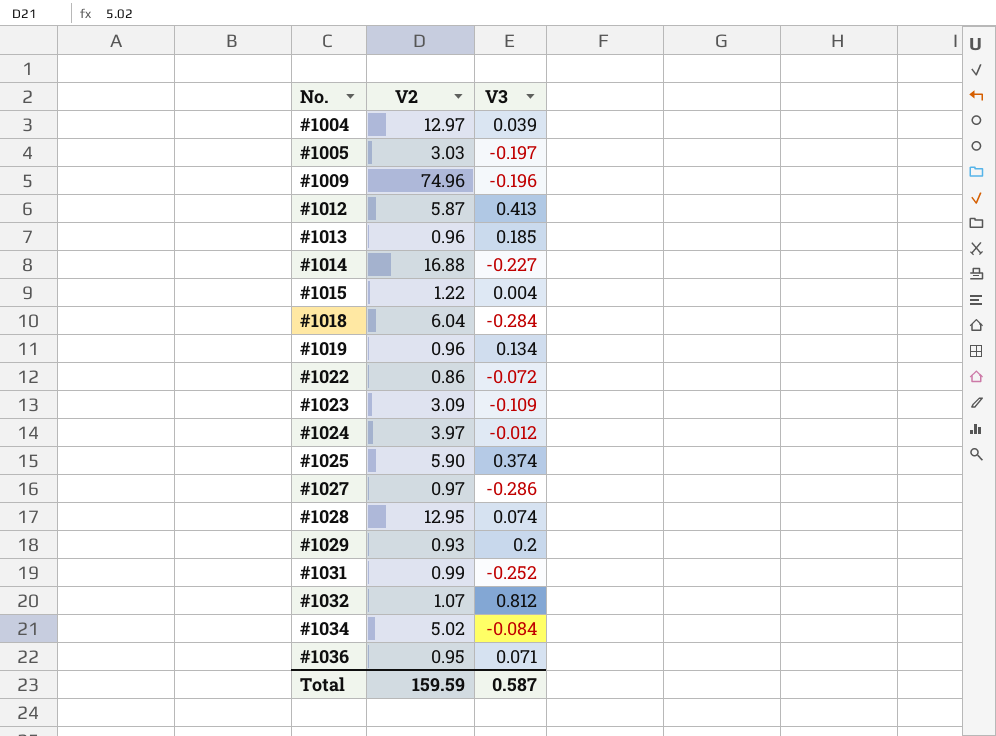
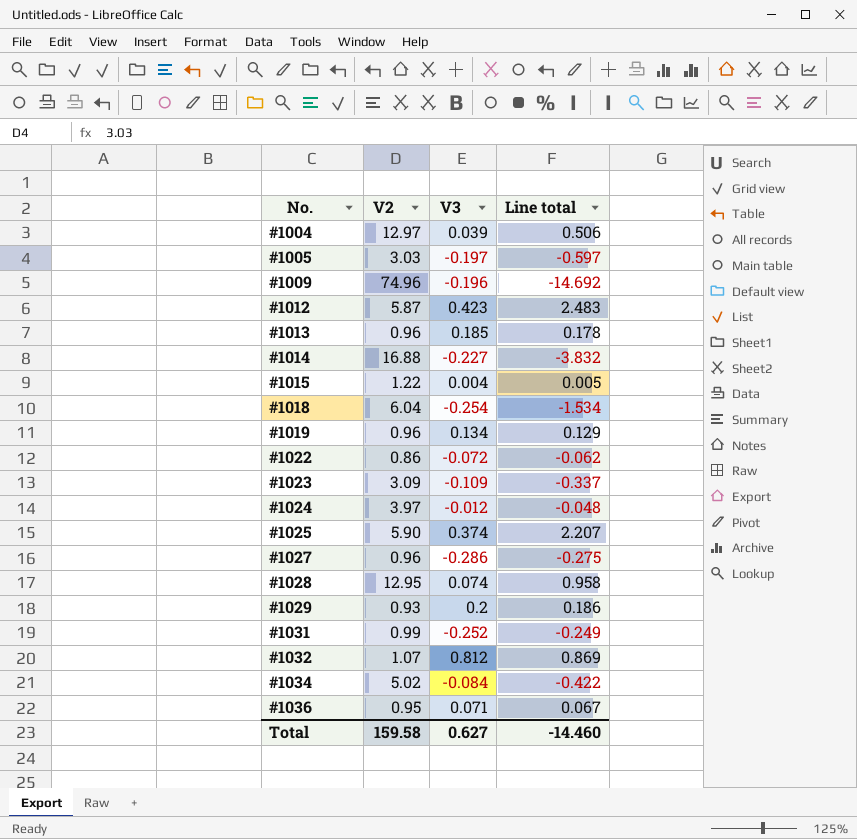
column Line total | formula: none -> [V2] * [V3]
#1012 | V3: 0.413 -> 0.423
#1018 | V3: -0.284 -> -0.254
#1027 | V2: 0.97 -> 0.96
Total | V2: 159.59 -> 159.58
Total | V3: 0.587 -> 0.627

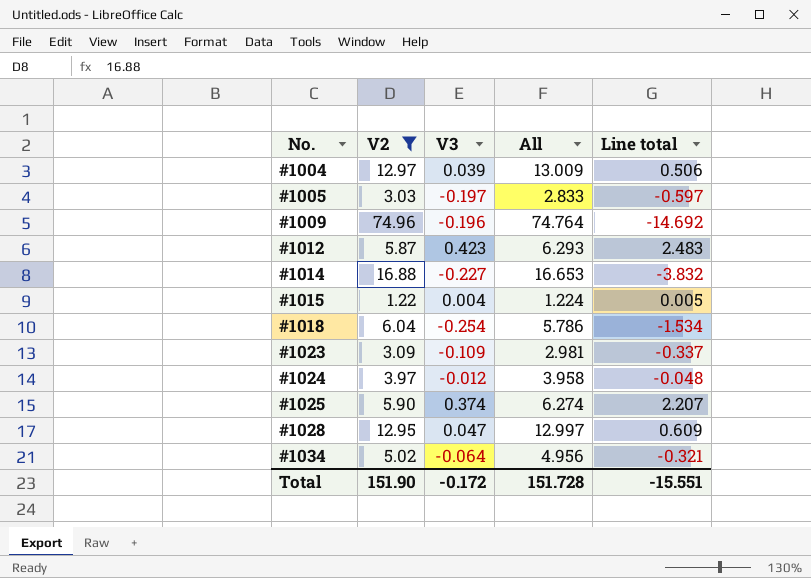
filter: none -> V2 >= 1.22
column All | formula: none -> [V2] + [V3]
#1028 | V3: 0.074 -> 0.047
#1028 | Line total: 0.958 -> 0.609
#1034 | V3: -0.084 -> -0.064
#1034 | Line total: -0.422 -> -0.321
Total | V2: 159.58 -> 151.90
Total | V3: 0.627 -> -0.172
Total | Line total: -14.460 -> -15.551

